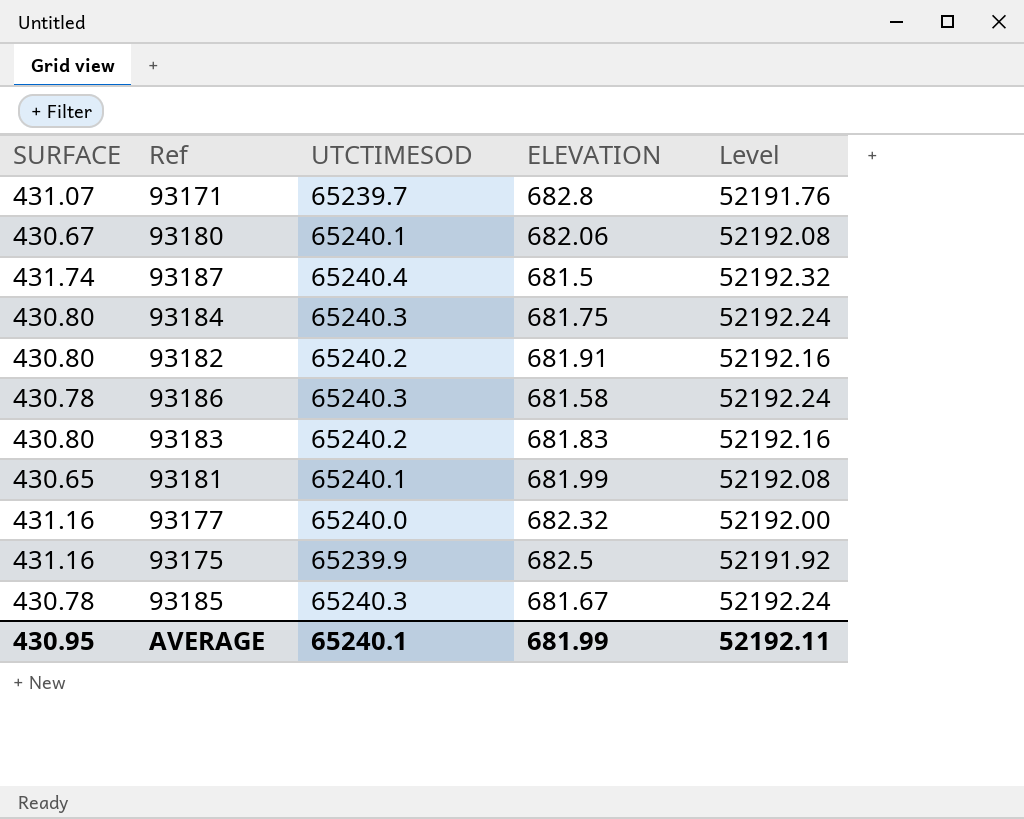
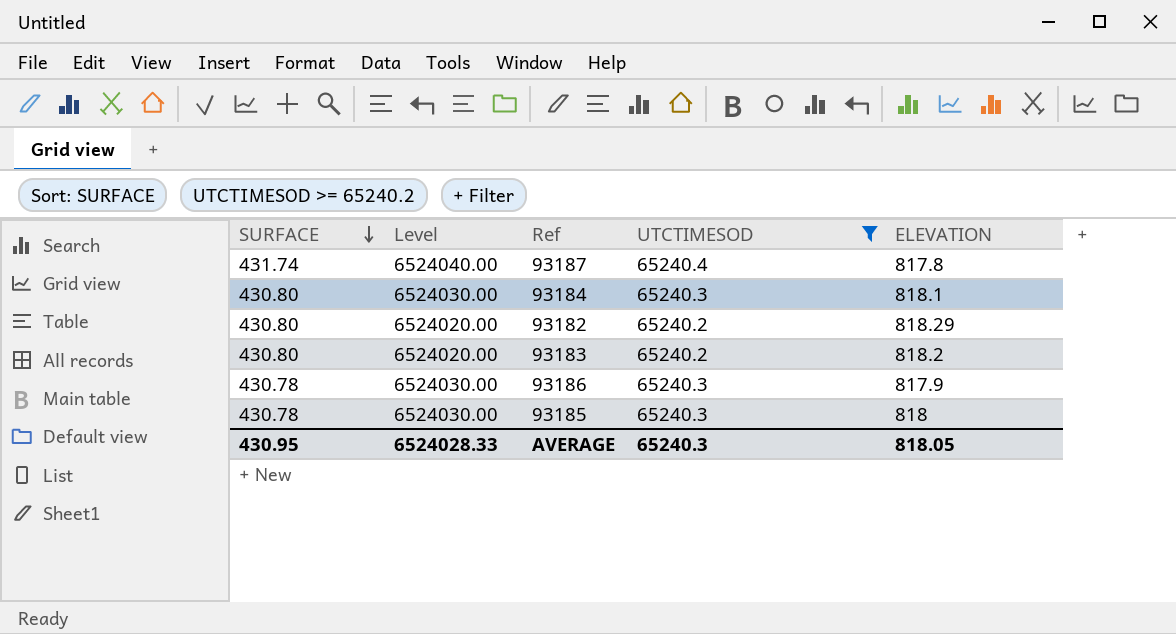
filter: none -> UTCTIMESOD >= 65240.2
row order: none -> SURFACE descending
column Level | formula: [UTCTIMESOD] * 0.8 -> [UTCTIMESOD] * 100
column Level | position: 5 -> 2
93187 | ELEVATION: 681.5 -> 817.8
93184 | ELEVATION: 681.75 -> 818.1
93182 | ELEVATION: 681.91 -> 818.29
93183 | ELEVATION: 681.83 -> 818.2
93186 | ELEVATION: 681.58 -> 817.9
93185 | ELEVATION: 681.67 -> 818
AVERAGE | Level: 52192.11 -> 6524028.33
AVERAGE | UTCTIMESOD: 65240.1 -> 65240.3
AVERAGE | ELEVATION: 681.99 -> 818.05

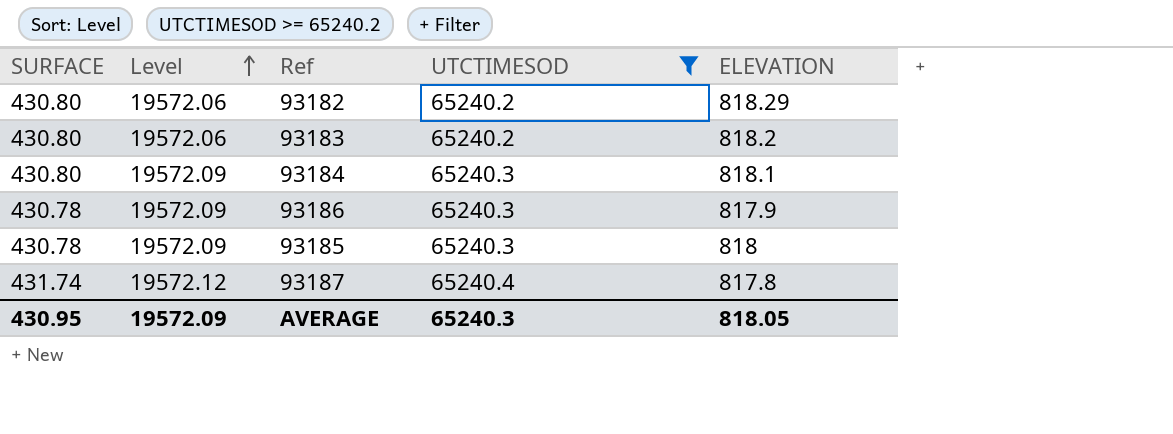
row order: SURFACE descending -> Level ascending
column Level | formula: [UTCTIMESOD] * 100 -> [UTCTIMESOD] * 0.3
AVERAGE | Level: 6524028.33 -> 19572.09

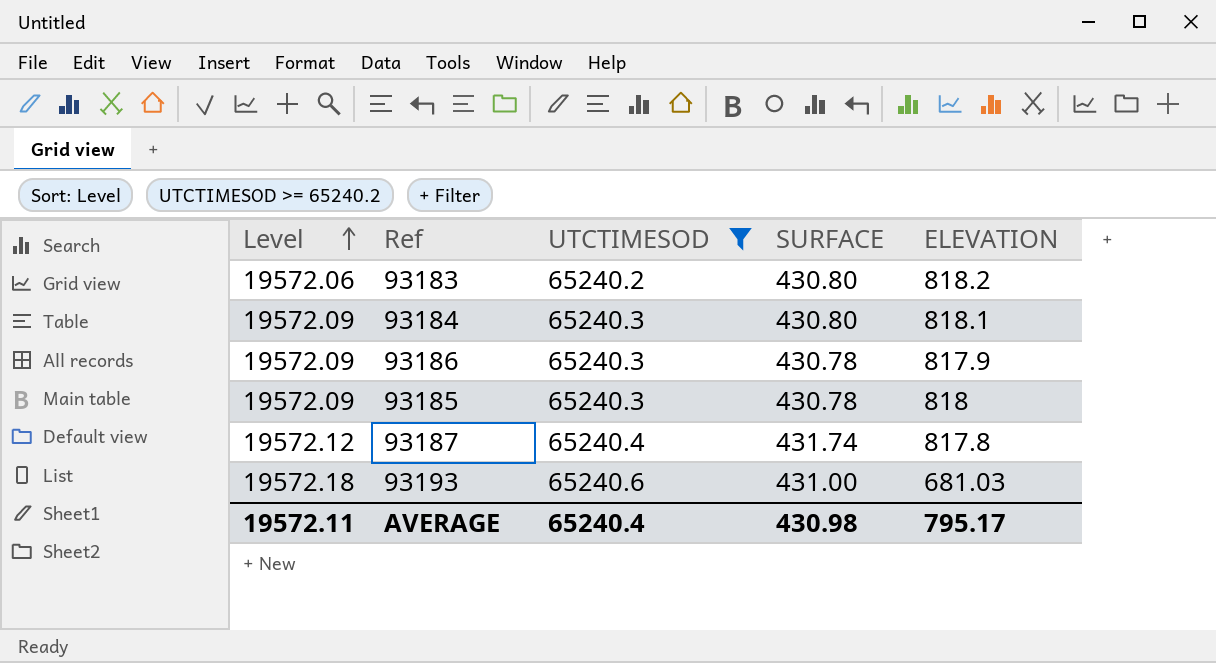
column SURFACE | position: 1 -> 4
row 93182: 430.80 | 19572.06 | 65240.2 | 818.29 -> none
row 93193: none -> 19572.18 | 65240.6 | 431.00 | 681.03
AVERAGE | Level: 19572.09 -> 19572.11
AVERAGE | UTCTIMESOD: 65240.3 -> 65240.4
AVERAGE | SURFACE: 430.95 -> 430.98
AVERAGE | ELEVATION: 818.05 -> 795.17

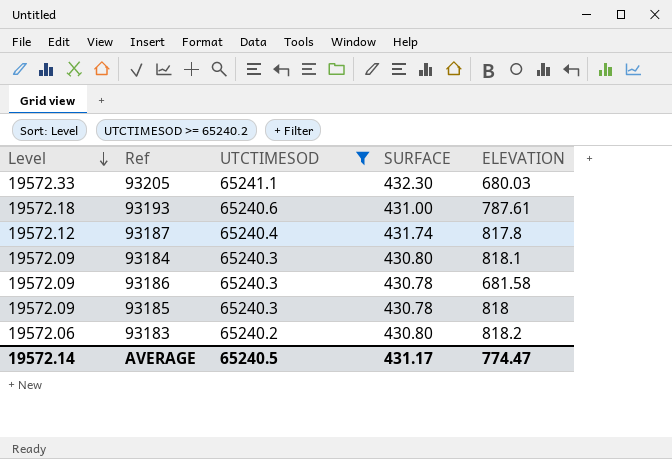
row order: Level ascending -> Level descending
row 93205: none -> 19572.33 | 65241.1 | 432.30 | 680.03
93193 | ELEVATION: 681.03 -> 787.61
93186 | ELEVATION: 817.9 -> 681.58
AVERAGE | Level: 19572.11 -> 19572.14
AVERAGE | UTCTIMESOD: 65240.4 -> 65240.5
AVERAGE | SURFACE: 430.98 -> 431.17
AVERAGE | ELEVATION: 795.17 -> 774.47

